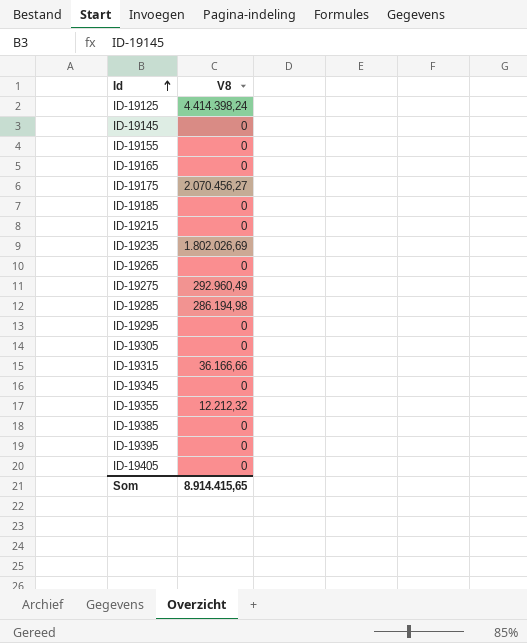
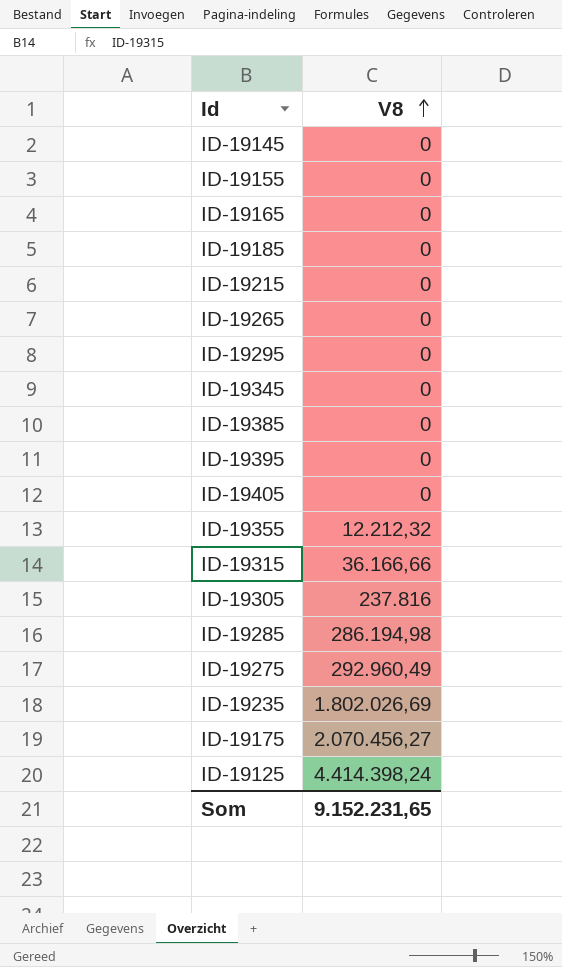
row order: Id ascending -> V8 ascending
ID-19305 | V8: 0 -> 237.816
Som | V8: 8.914.415,65 -> 9.152.231,65

